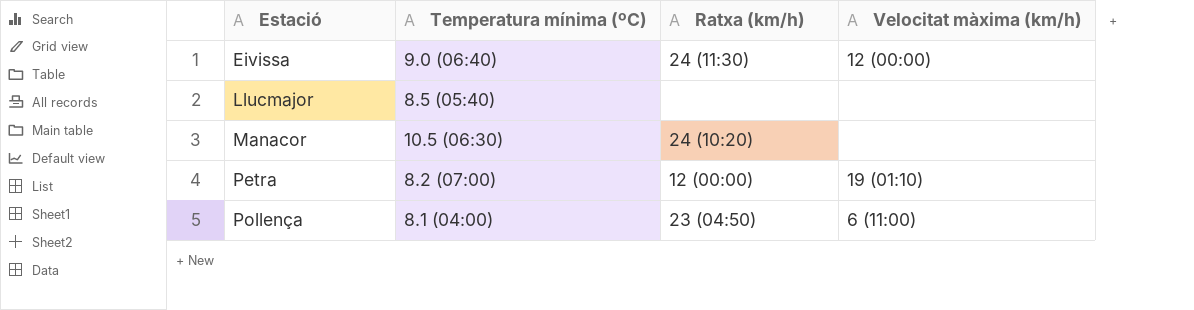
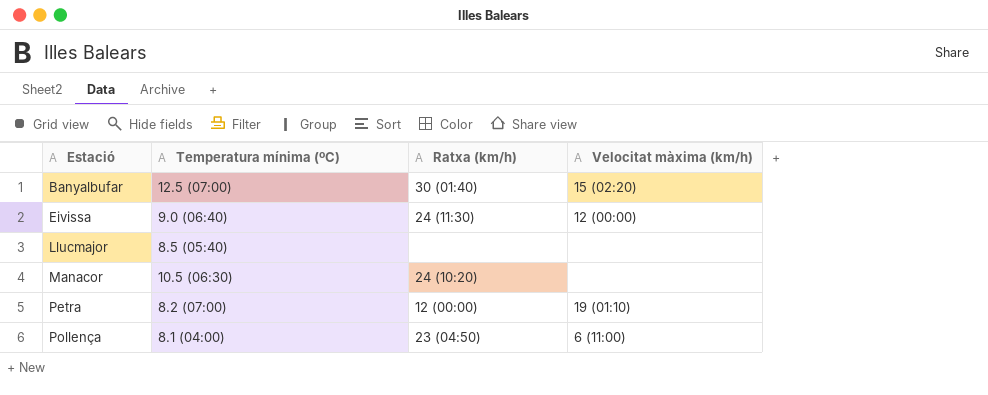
row Banyalbufar: none -> 12.5 (07:00) | 30 (01:40) | 15 (02:20)

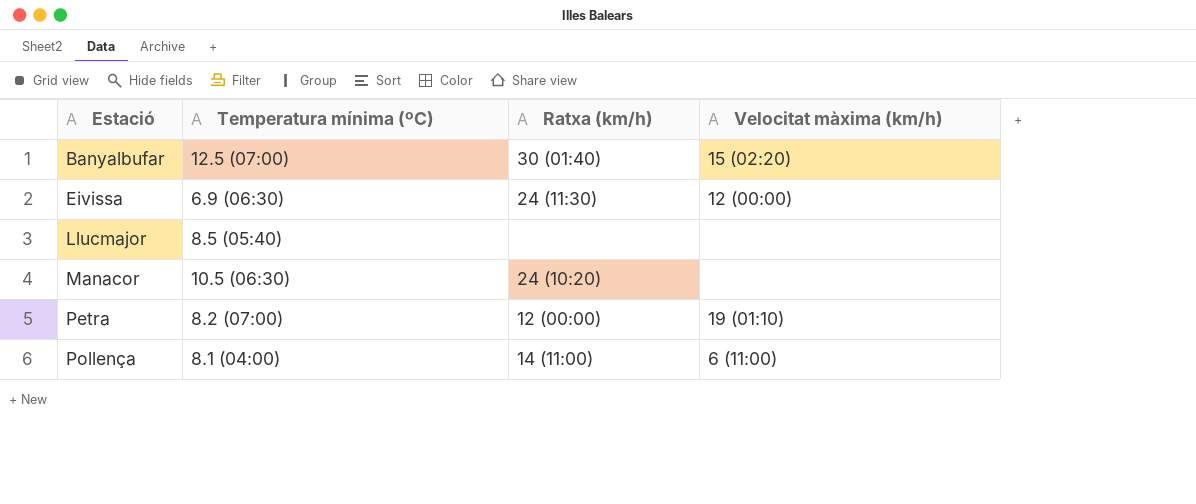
Eivissa | Temperatura mínima (ºC): 9.0 (06:40) -> 6.9 (06:30)
Pollença | Ratxa (km/h): 23 (04:50) -> 14 (11:00)

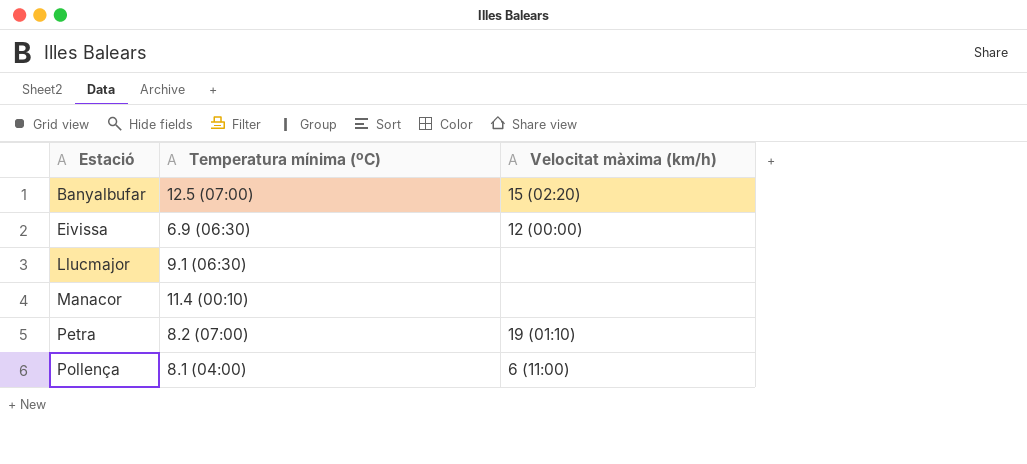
column Ratxa (km/h) | position: 3 -> none
Llucmajor | Temperatura mínima (ºC): 8.5 (05:40) -> 9.1 (06:30)
Manacor | Temperatura mínima (ºC): 10.5 (06:30) -> 11.4 (00:10)

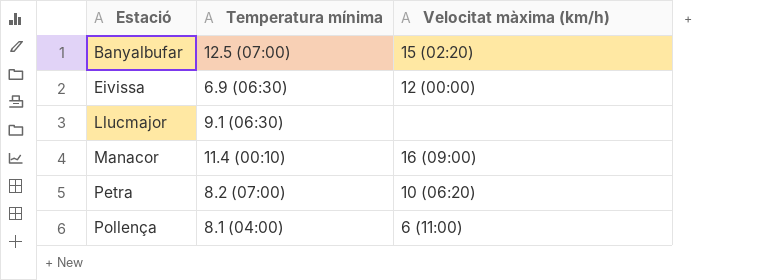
column name: Temperatura mínima (ºC) -> Temperatura mínima
Manacor | Velocitat màxima (km/h): none -> 16 (09:00)
Petra | Velocitat màxima (km/h): 19 (01:10) -> 10 (06:20)

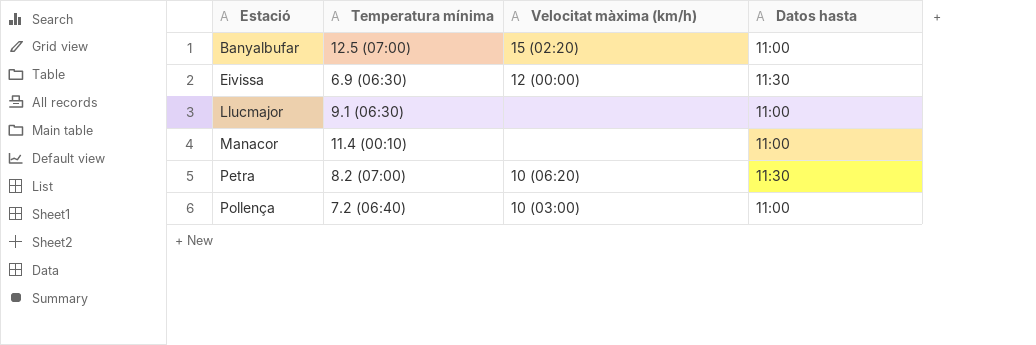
column Datos hasta | position: none -> 4
Manacor | Velocitat màxima (km/h): 16 (09:00) -> none
Pollença | Temperatura mínima: 8.1 (04:00) -> 7.2 (06:40)
Pollença | Velocitat màxima (km/h): 6 (11:00) -> 10 (03:00)

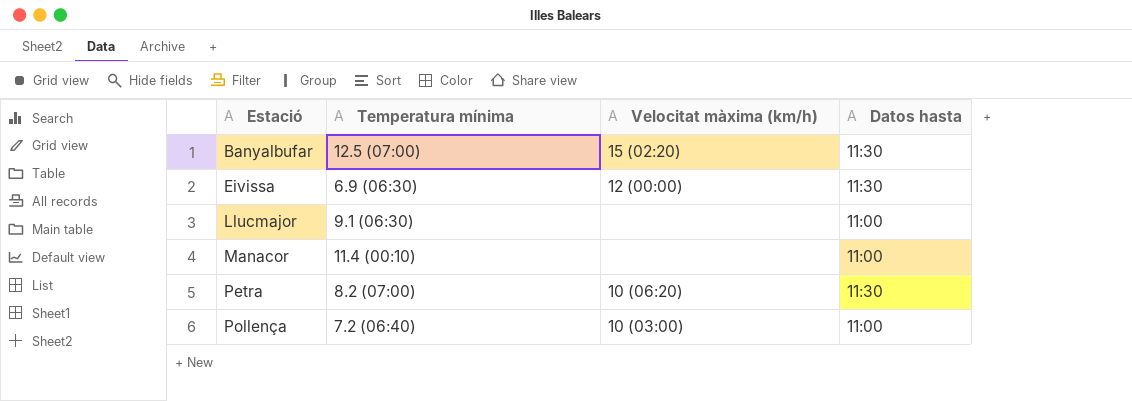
Banyalbufar | Datos hasta: 11:00 -> 11:30

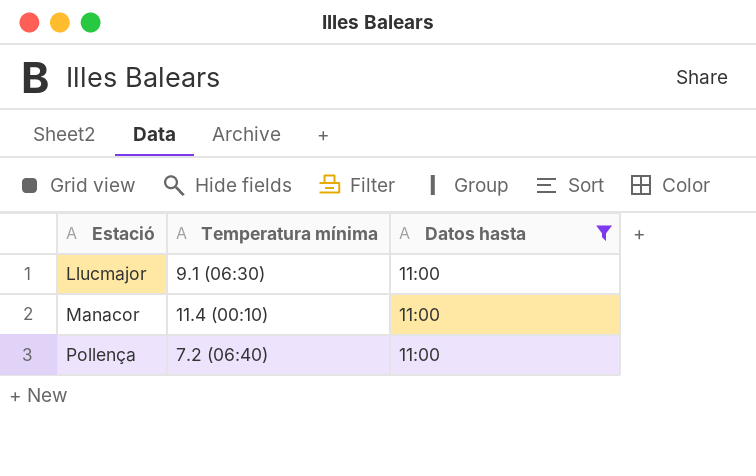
filter: none -> Datos hasta = 11:00
column Velocitat màxima (km/h) | position: 3 -> none

